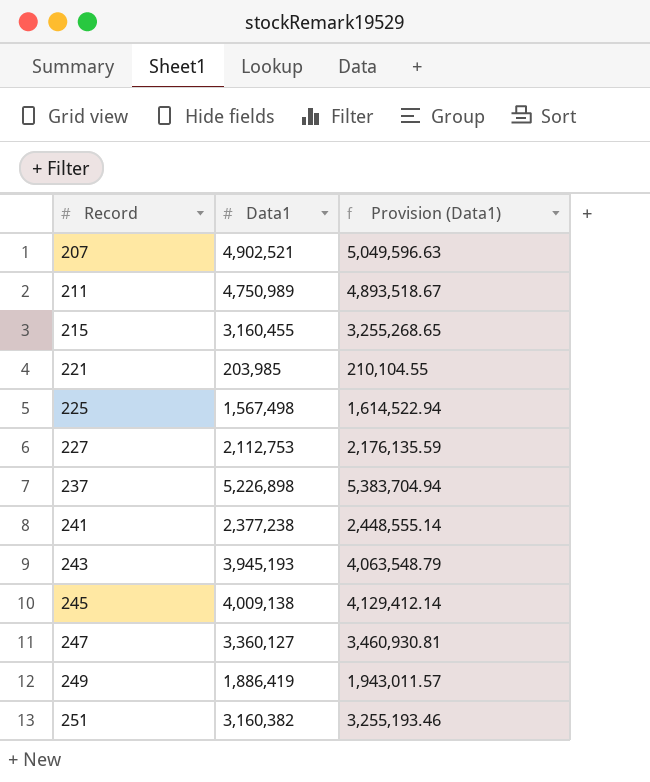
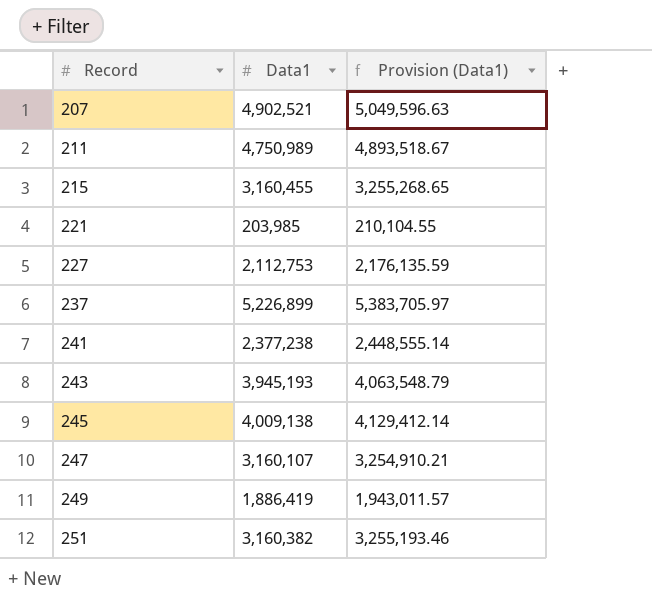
row 225: 1,567,498 | 1,614,522.94 -> none
237 | Data1: 5,226,898 -> 5,226,899
237 | Provision (Data1): 5,383,704.94 -> 5,383,705.97
247 | Data1: 3,360,127 -> 3,160,107
247 | Provision (Data1): 3,460,930.81 -> 3,254,910.21

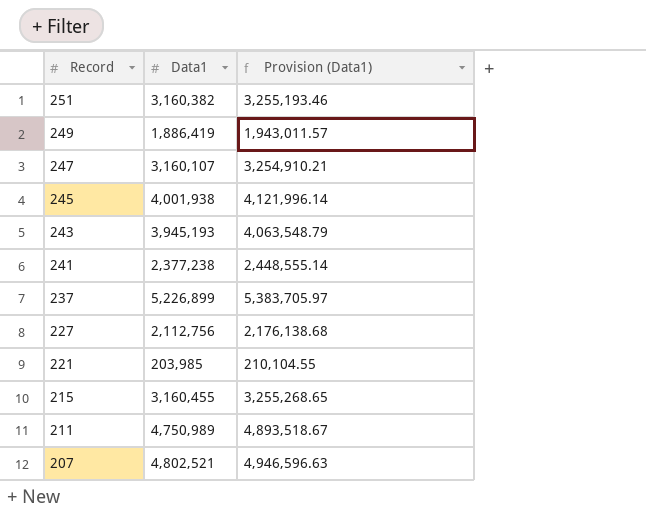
row order: Record ascending -> Record descending
245 | Data1: 4,009,138 -> 4,001,938
245 | Provision (Data1): 4,129,412.14 -> 4,121,996.14
227 | Data1: 2,112,753 -> 2,112,756
227 | Provision (Data1): 2,176,135.59 -> 2,176,138.68
207 | Data1: 4,902,521 -> 4,802,521
207 | Provision (Data1): 5,049,596.63 -> 4,946,596.63

